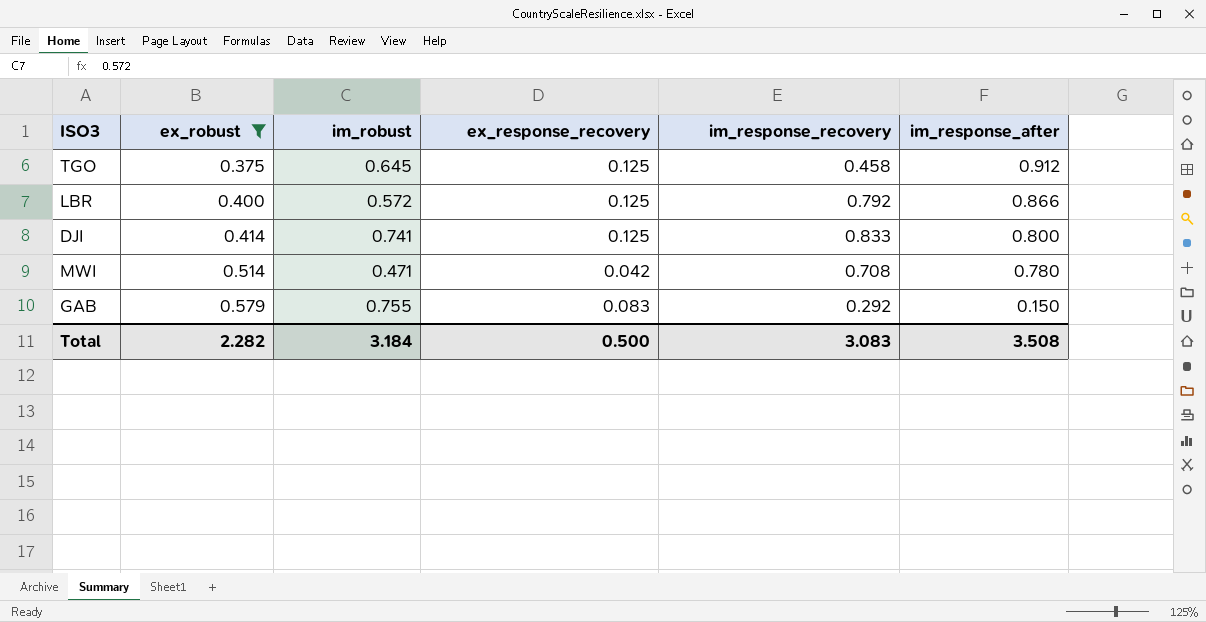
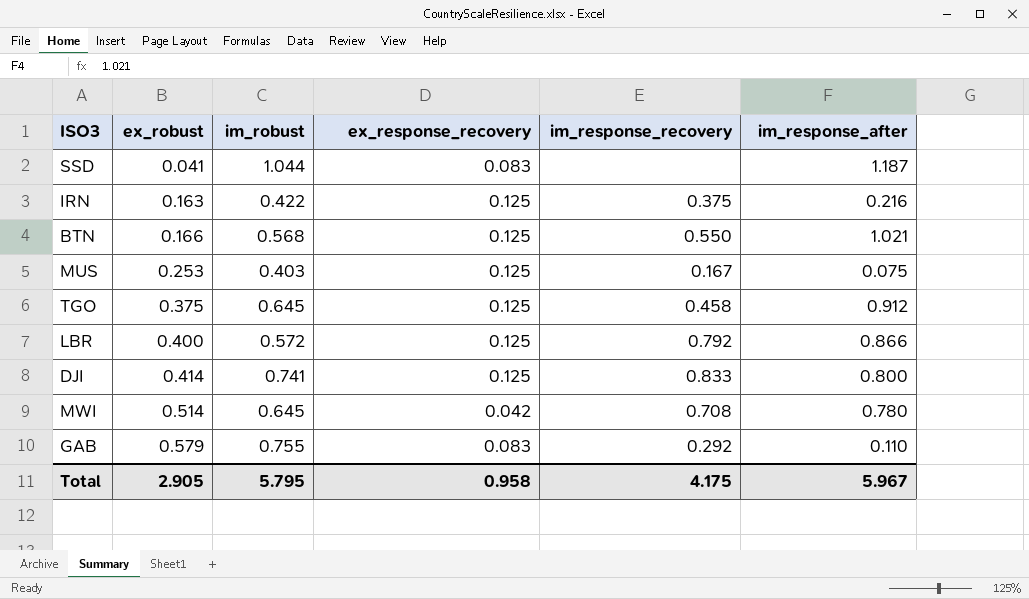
filter: ex_robust >= 0.375 -> none
MWI | im_robust: 0.471 -> 0.645
GAB | im_response_after: 0.150 -> 0.110
Total | ex_robust: 2.282 -> 2.905
Total | im_robust: 3.184 -> 5.795
Total | ex_response_recovery: 0.500 -> 0.958
Total | im_response_recovery: 3.083 -> 4.175
Total | im_response_after: 3.508 -> 5.967

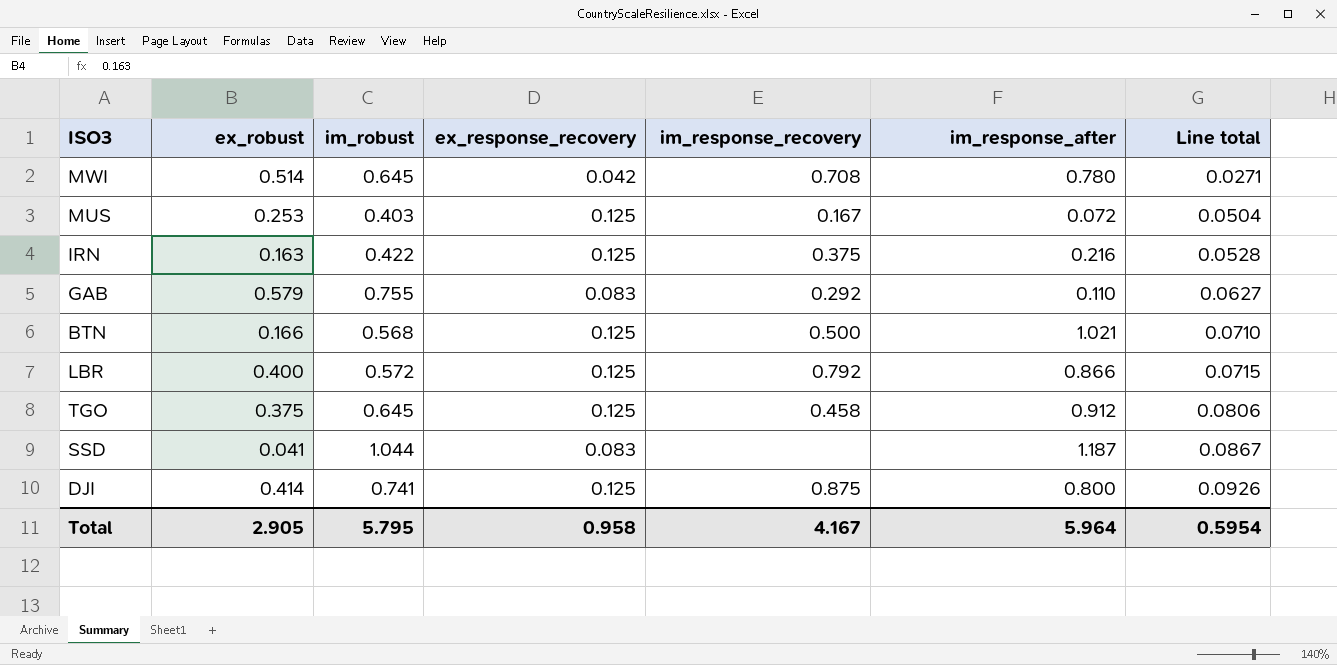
row order: ex_robust ascending -> Line total ascending
column Line total | formula: none -> [im_robust] * [ex_response_recovery]
MUS | im_response_after: 0.075 -> 0.072
BTN | im_response_recovery: 0.550 -> 0.500
DJI | im_response_recovery: 0.833 -> 0.875
Total | im_response_recovery: 4.175 -> 4.167
Total | im_response_after: 5.967 -> 5.964

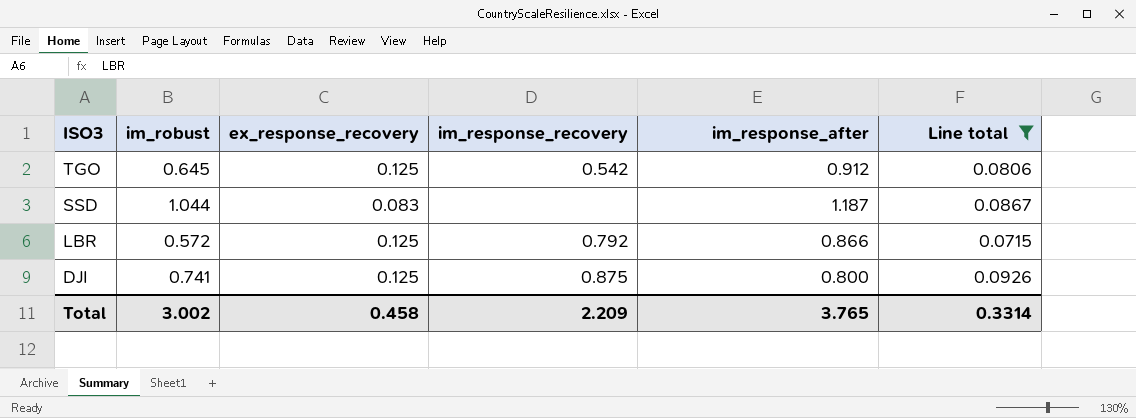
filter: none -> Line total >= 0.0715
row order: Line total ascending -> ISO3 descending
column ex_robust | position: 2 -> none
TGO | im_response_recovery: 0.458 -> 0.542
Total | im_robust: 5.795 -> 3.002
Total | ex_response_recovery: 0.958 -> 0.458
Total | im_response_recovery: 4.167 -> 2.209
Total | im_response_after: 5.964 -> 3.765
Total | Line total: 0.5954 -> 0.3314

